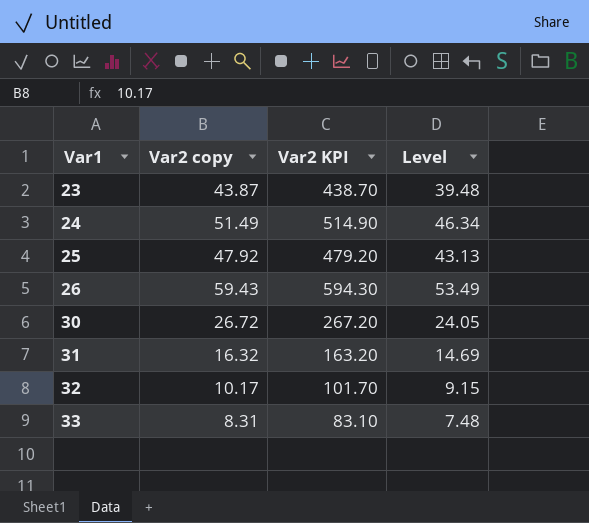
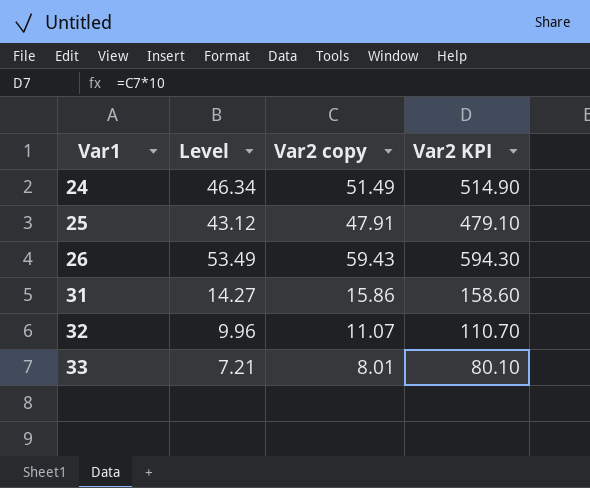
column Level | position: 4 -> 2
row 23: 43.87 | 438.70 | 39.48 -> none
row 30: 26.72 | 267.20 | 24.05 -> none
25 | Level: 43.13 -> 43.12
25 | Var2 copy: 47.92 -> 47.91
25 | Var2 KPI: 479.20 -> 479.10
31 | Level: 14.69 -> 14.27
31 | Var2 copy: 16.32 -> 15.86
31 | Var2 KPI: 163.20 -> 158.60
32 | Level: 9.15 -> 9.96
32 | Var2 copy: 10.17 -> 11.07
32 | Var2 KPI: 101.70 -> 110.70
33 | Level: 7.48 -> 7.21
33 | Var2 copy: 8.31 -> 8.01
33 | Var2 KPI: 83.10 -> 80.10

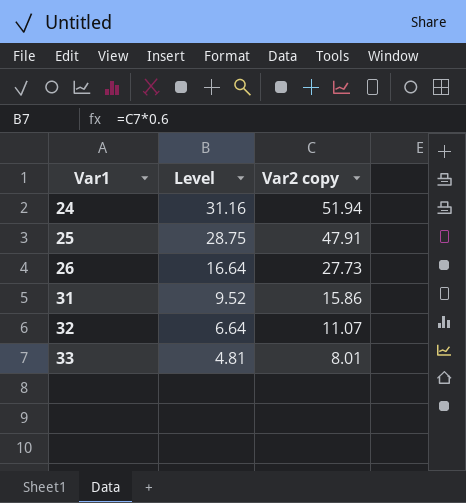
column Var2 KPI | formula: [Var2 copy] * 10 -> none
column Level | formula: [Var2 copy] * 0.9 -> [Var2 copy] * 0.6
24 | Var2 copy: 51.49 -> 51.94
26 | Var2 copy: 59.43 -> 27.73

